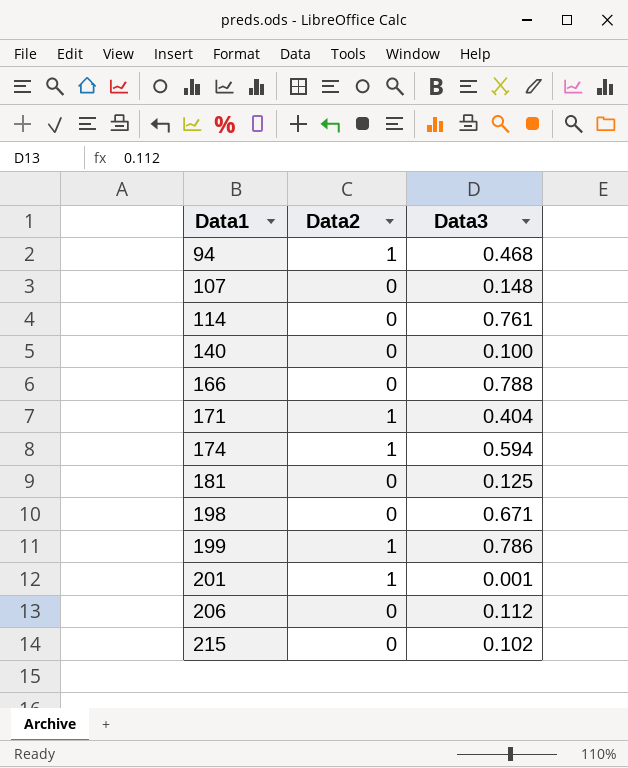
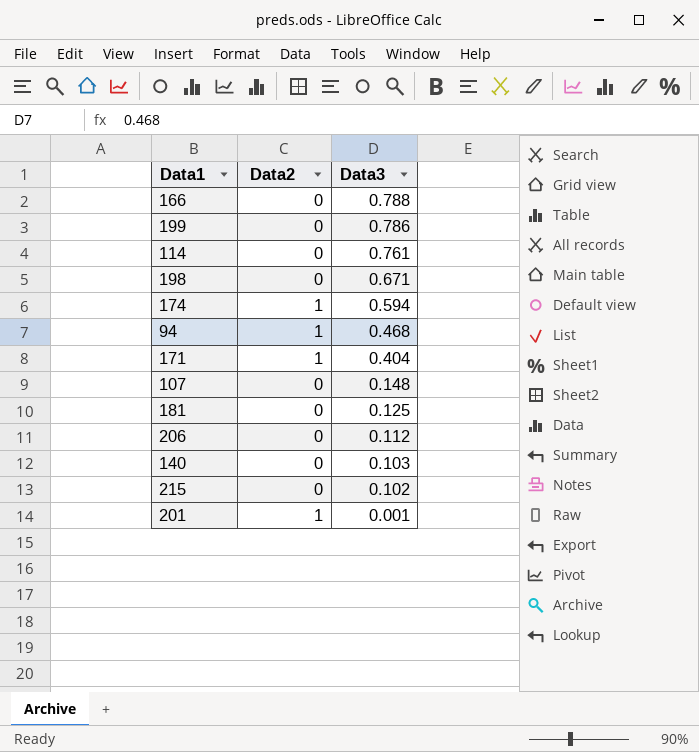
row order: Data1 ascending -> Data3 descending
199 | Data2: 1 -> 0
140 | Data3: 0.100 -> 0.103

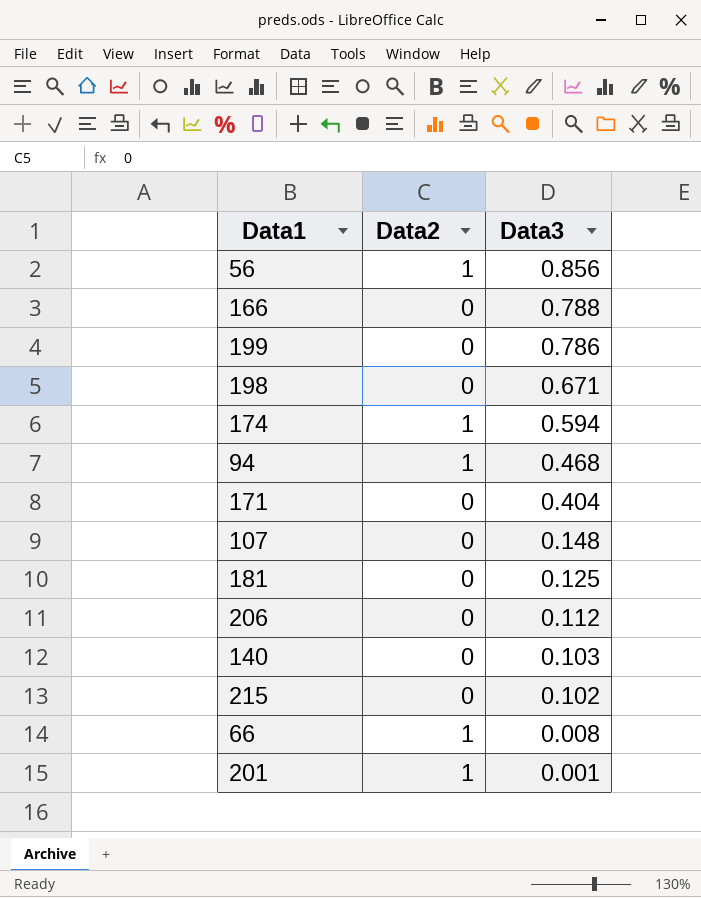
row 114: 0 | 0.761 -> none
row 56: none -> 1 | 0.856
171 | Data2: 1 -> 0
row 66: none -> 1 | 0.008

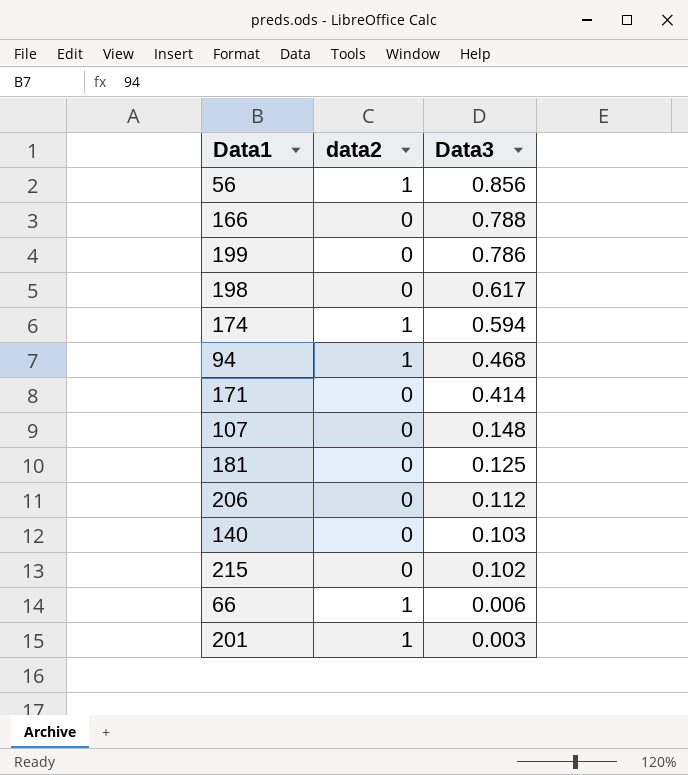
column name: Data2 -> data2
198 | Data3: 0.671 -> 0.617
171 | Data3: 0.404 -> 0.414
66 | Data3: 0.008 -> 0.006
201 | Data3: 0.001 -> 0.003

